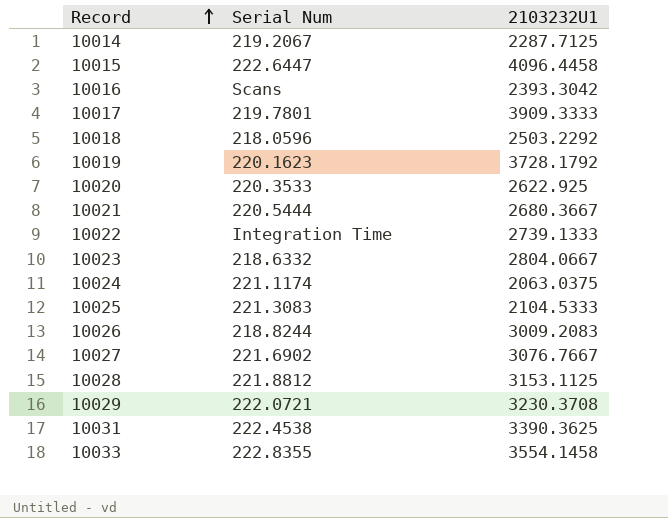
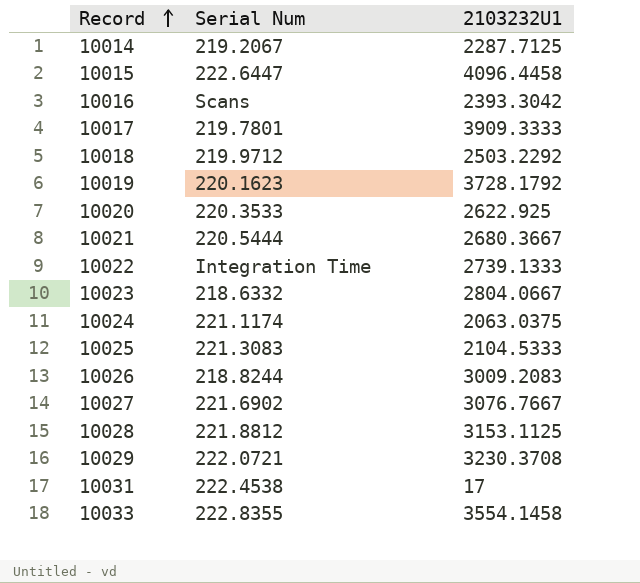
10018 | Serial Num: 218.0596 -> 219.9712
10031 | 2103232U1: 3390.3625 -> 17

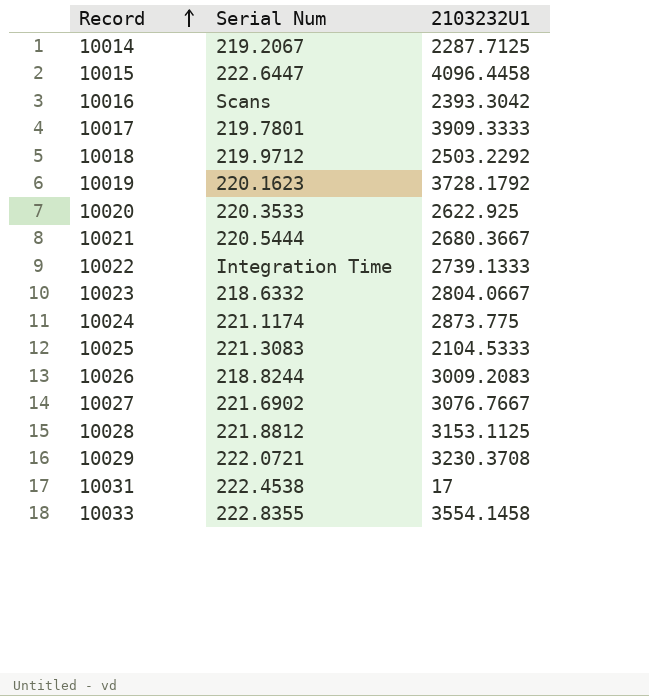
10024 | 2103232U1: 2063.0375 -> 2873.775

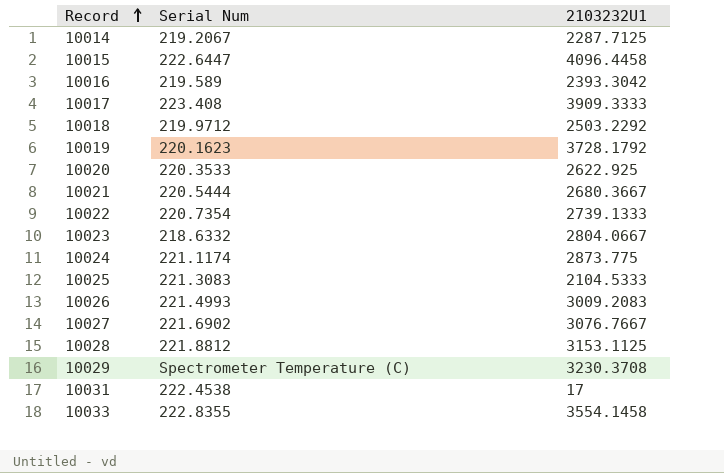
10016 | Serial Num: Scans -> 219.589
10017 | Serial Num: 219.7801 -> 223.408
10022 | Serial Num: Integration Time -> 220.7354
10026 | Serial Num: 218.8244 -> 221.4993
10029 | Serial Num: 222.0721 -> Spectrometer Temperature (C)

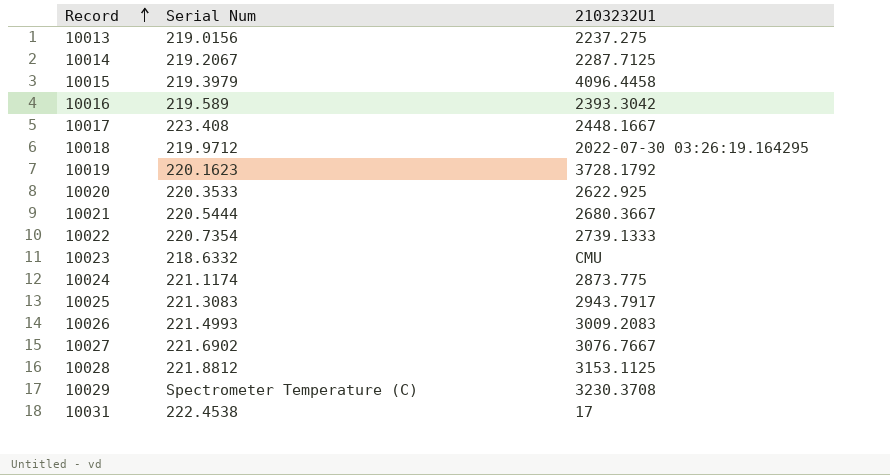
row 10033: 222.8355 | 3554.1458 -> none
row 10013: none -> 219.0156 | 2237.275
10015 | Serial Num: 222.6447 -> 219.3979
10017 | 2103232U1: 3909.3333 -> 2448.1667
10018 | 2103232U1: 2503.2292 -> 2022-07-30 03:26:19.164295
10023 | 2103232U1: 2804.0667 -> CMU
10025 | 2103232U1: 2104.5333 -> 2943.7917

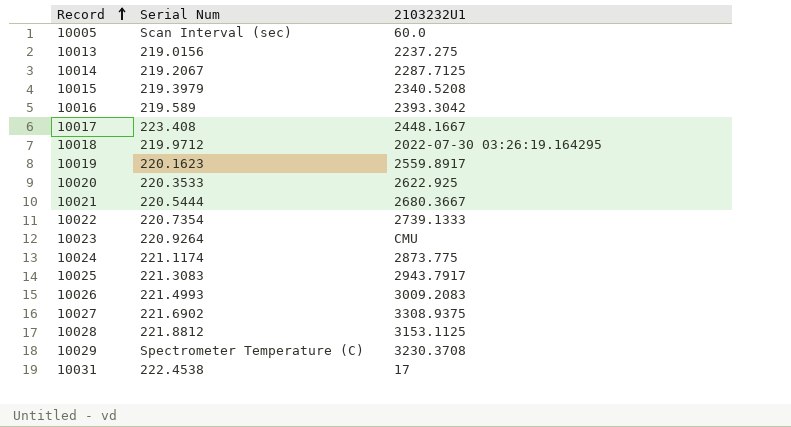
row 10005: none -> Scan Interval (sec) | 60.0
10015 | 2103232U1: 4096.4458 -> 2340.5208
10019 | 2103232U1: 3728.1792 -> 2559.8917
10023 | Serial Num: 218.6332 -> 220.9264
10027 | 2103232U1: 3076.7667 -> 3308.9375

